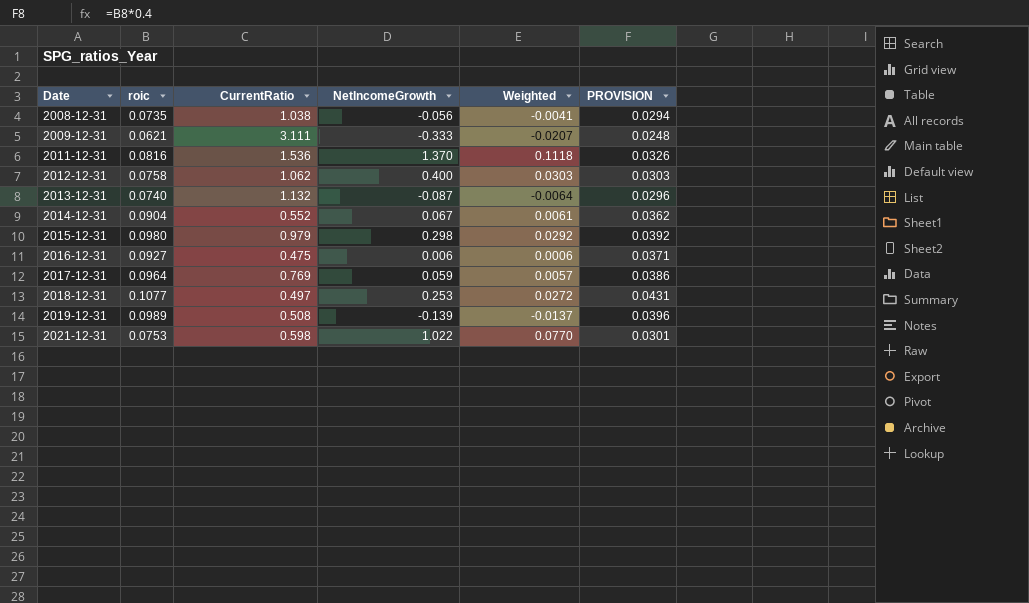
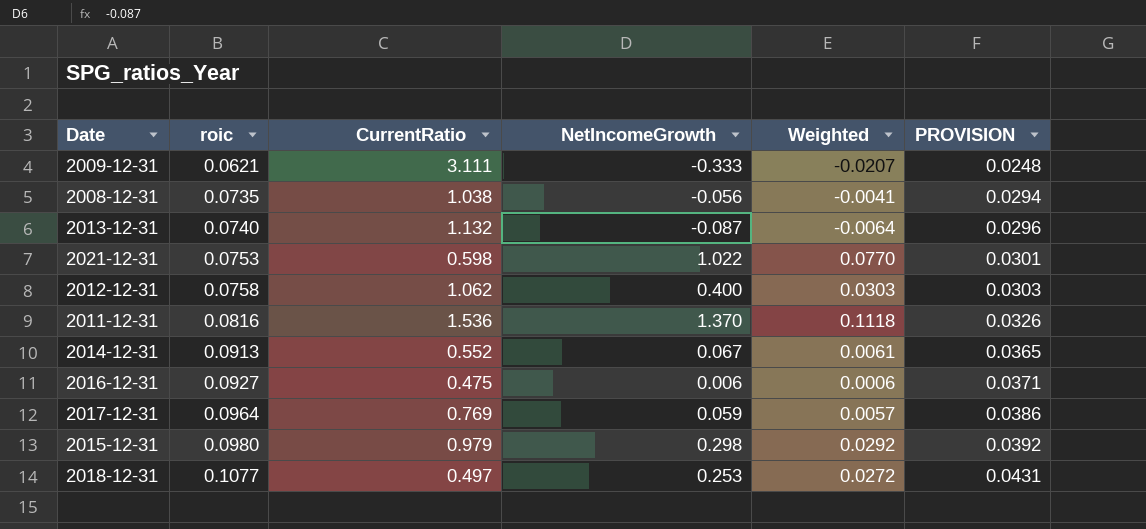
row order: Date ascending -> roic ascending
row 2019-12-31: 0.0989 | 0.508 | -0.139 | -0.0137 | 0.0396 -> none
2014-12-31 | roic: 0.0904 -> 0.0913
2014-12-31 | PROVISION: 0.0362 -> 0.0365

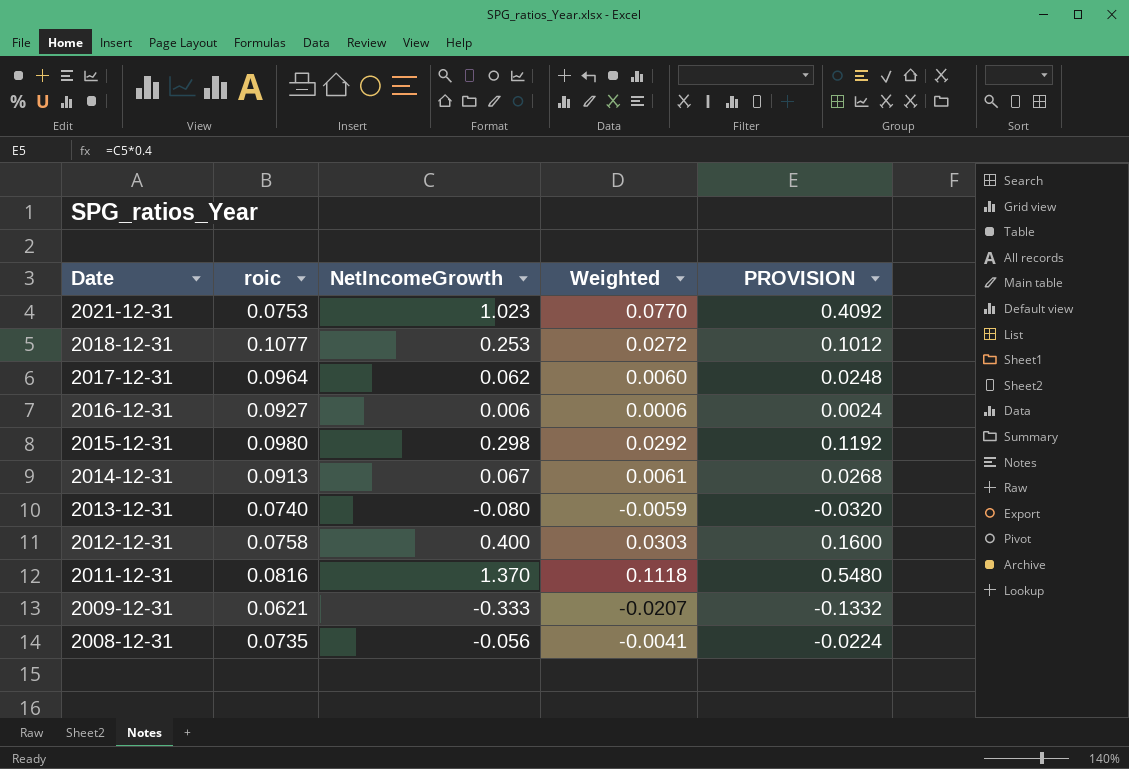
row order: roic ascending -> Date descending
column CurrentRatio | position: 3 -> none
column PROVISION | formula: [roic] * 0.4 -> [NetIncomeGrowth] * 0.4
2021-12-31 | NetIncomeGrowth: 1.022 -> 1.023
2017-12-31 | NetIncomeGrowth: 0.059 -> 0.062
2017-12-31 | Weighted: 0.0057 -> 0.0060
2013-12-31 | NetIncomeGrowth: -0.087 -> -0.080
2013-12-31 | Weighted: -0.0064 -> -0.0059

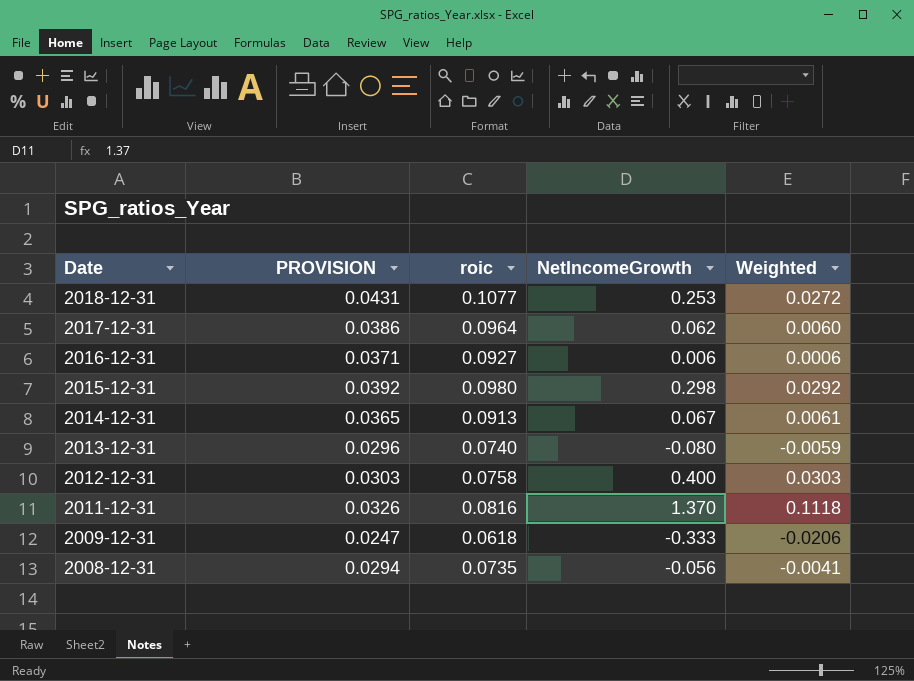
column PROVISION | formula: [NetIncomeGrowth] * 0.4 -> [roic] * 0.4
column PROVISION | position: 5 -> 2
row 2021-12-31: 0.0753 | 1.023 | 0.0770 | 0.4092 -> none
2009-12-31 | roic: 0.0621 -> 0.0618
2009-12-31 | Weighted: -0.0207 -> -0.0206

